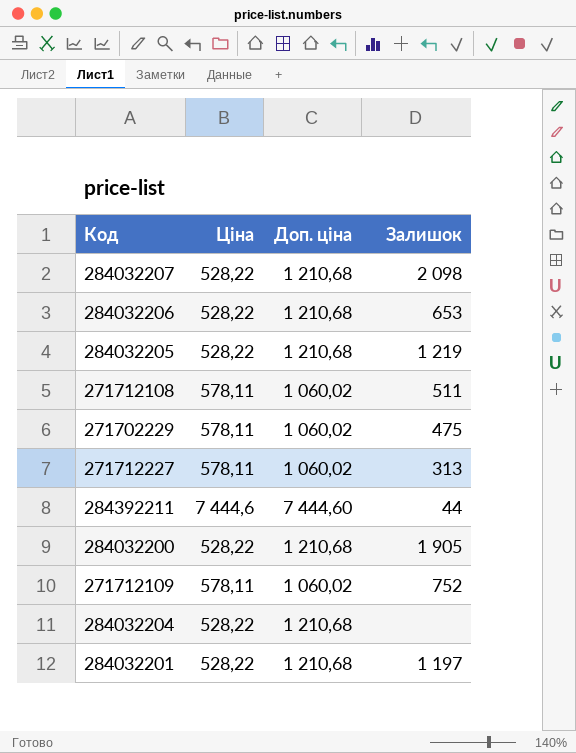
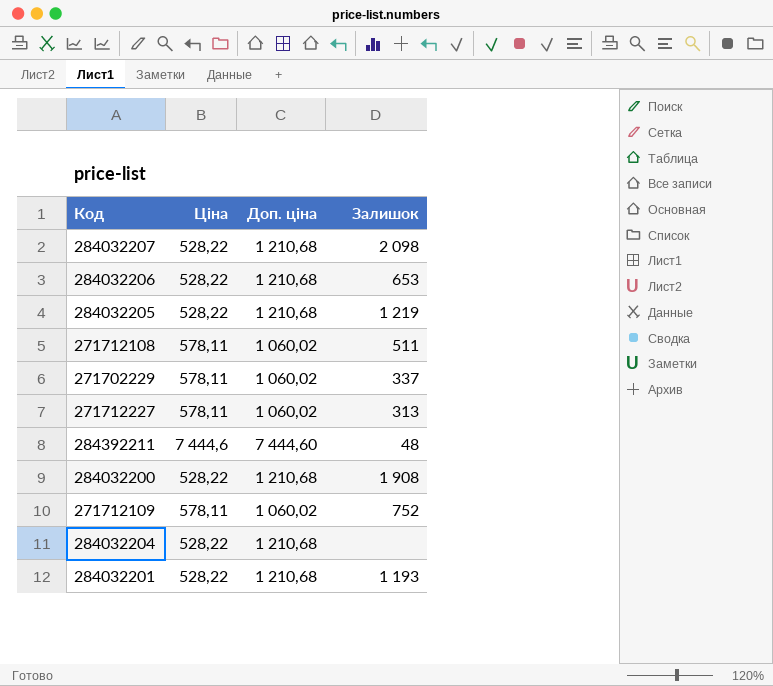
271702229 | Залишок: 475 -> 337
284392211 | Залишок: 44 -> 48
284032200 | Залишок: 1 905 -> 1 908
284032201 | Залишок: 1 197 -> 1 193

